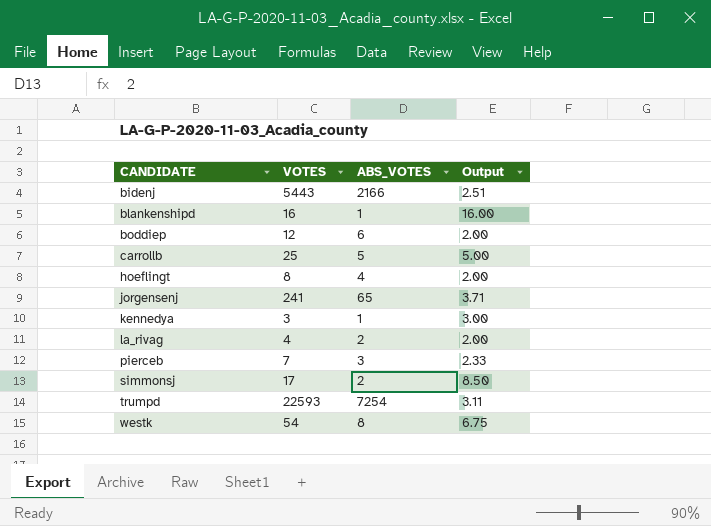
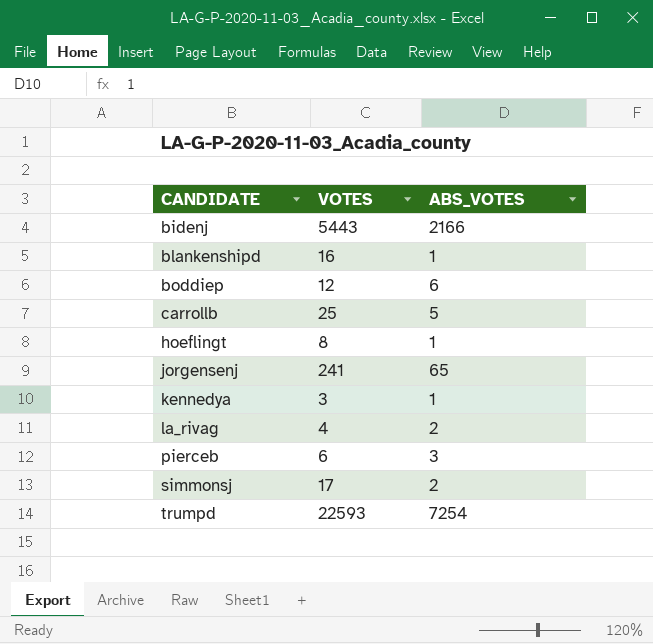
column Output | formula: [VOTES] / [ABS_VOTES] -> none
row westk: 54 | 8 | 6.75 -> none
hoeflingt | ABS_VOTES: 4 -> 1
pierceb | VOTES: 7 -> 6

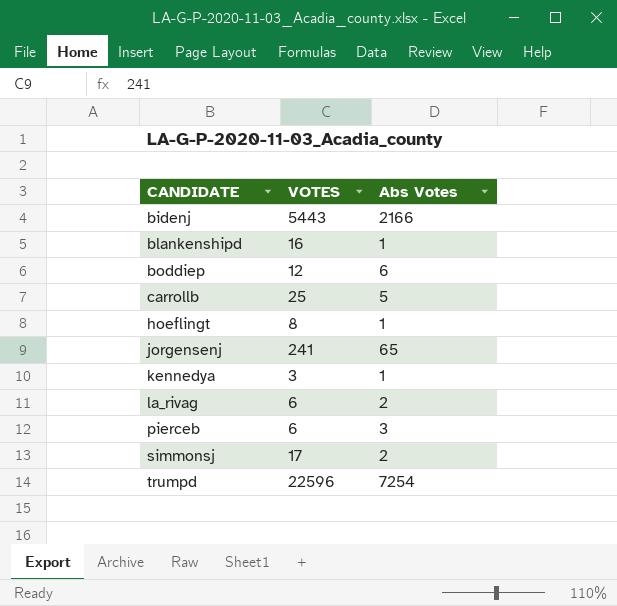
column name: ABS_VOTES -> Abs Votes
la_rivag | VOTES: 4 -> 6
trumpd | VOTES: 22593 -> 22596

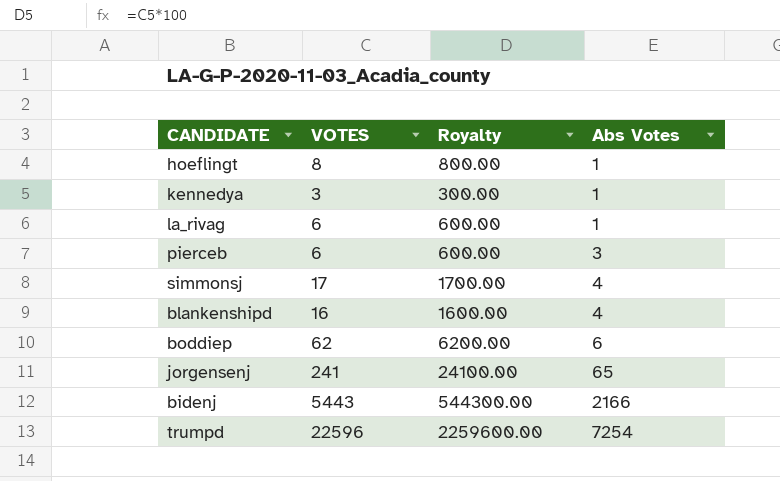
row order: CANDIDATE ascending -> Abs Votes ascending
column Royalty | formula: none -> [VOTES] * 100
row carrollb: 25 | 5 -> none
la_rivag | Abs Votes: 2 -> 1
simmonsj | Abs Votes: 2 -> 4
blankenshipd | Abs Votes: 1 -> 4
boddiep | VOTES: 12 -> 62

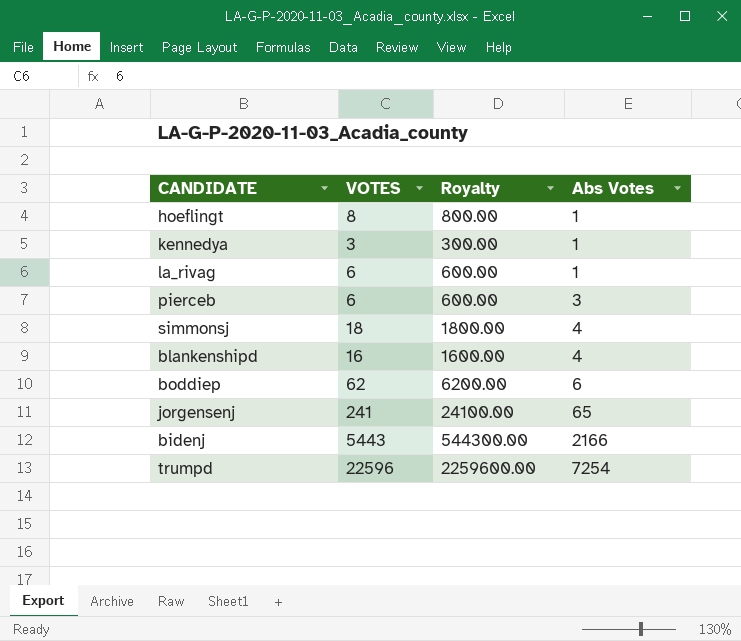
simmonsj | VOTES: 17 -> 18
simmonsj | Royalty: 1700.00 -> 1800.00

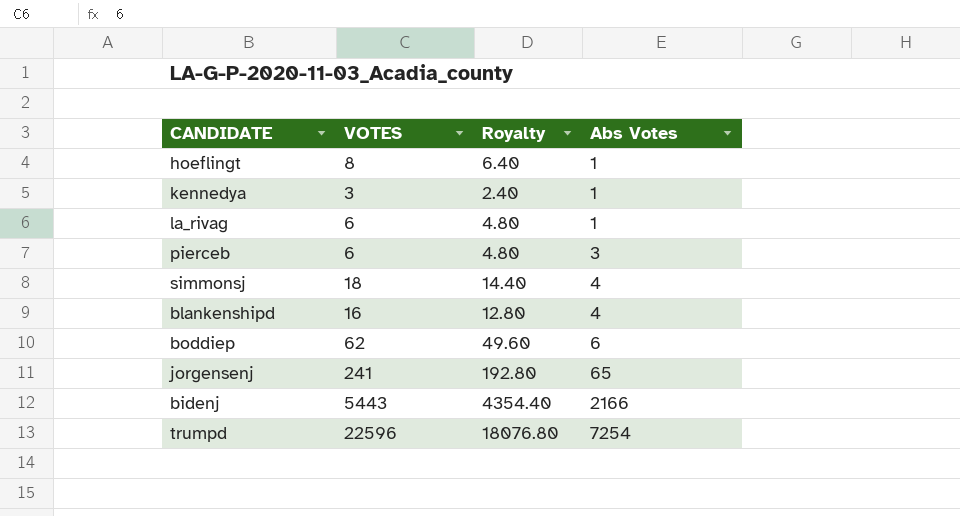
column Royalty | formula: [VOTES] * 100 -> [VOTES] * 0.8

